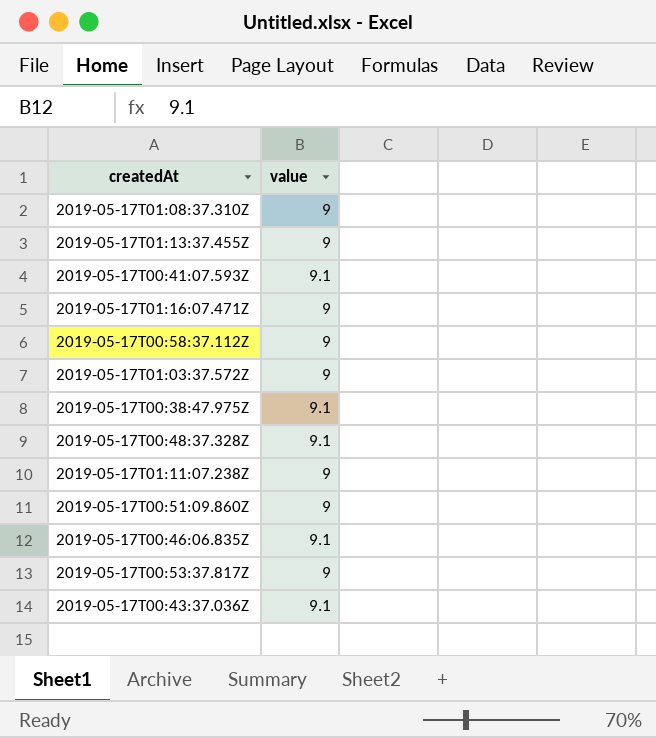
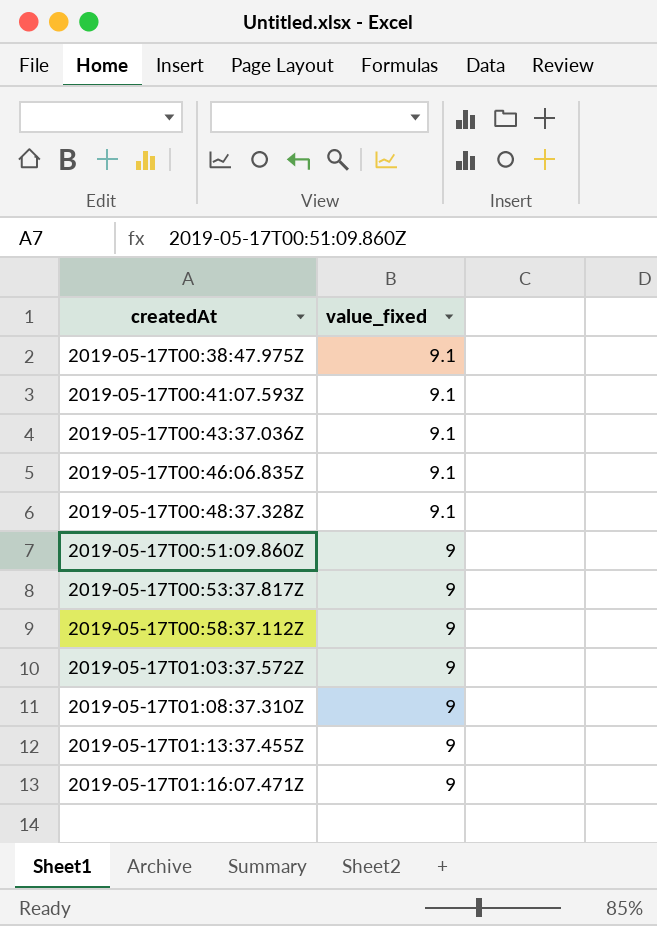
row order: none -> createdAt ascending
column name: value -> value_fixed
row 2019-05-17T01:11:07.238Z: 9 -> none

